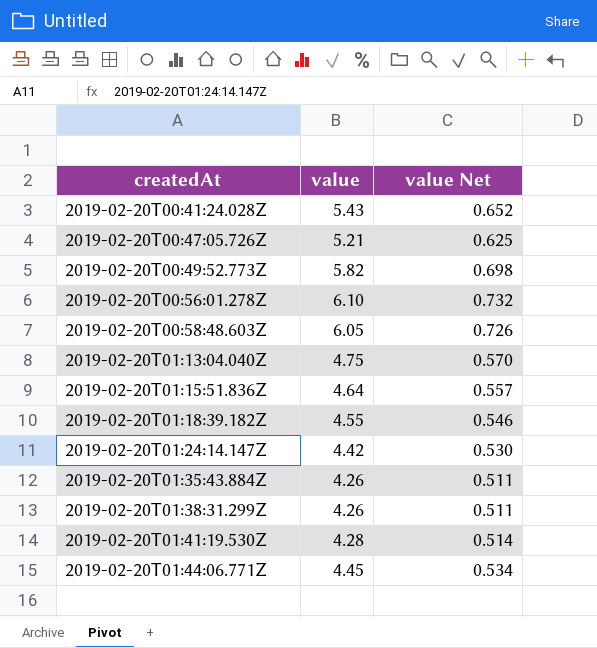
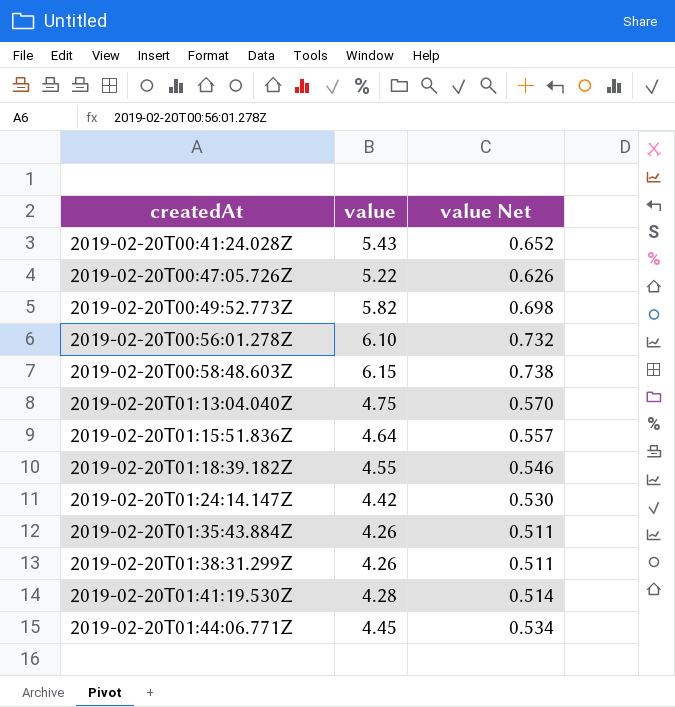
2019-02-20T00:47:05.726Z | value: 5.21 -> 5.22
2019-02-20T00:47:05.726Z | value Net: 0.625 -> 0.626
2019-02-20T00:58:48.603Z | value: 6.05 -> 6.15
2019-02-20T00:58:48.603Z | value Net: 0.726 -> 0.738

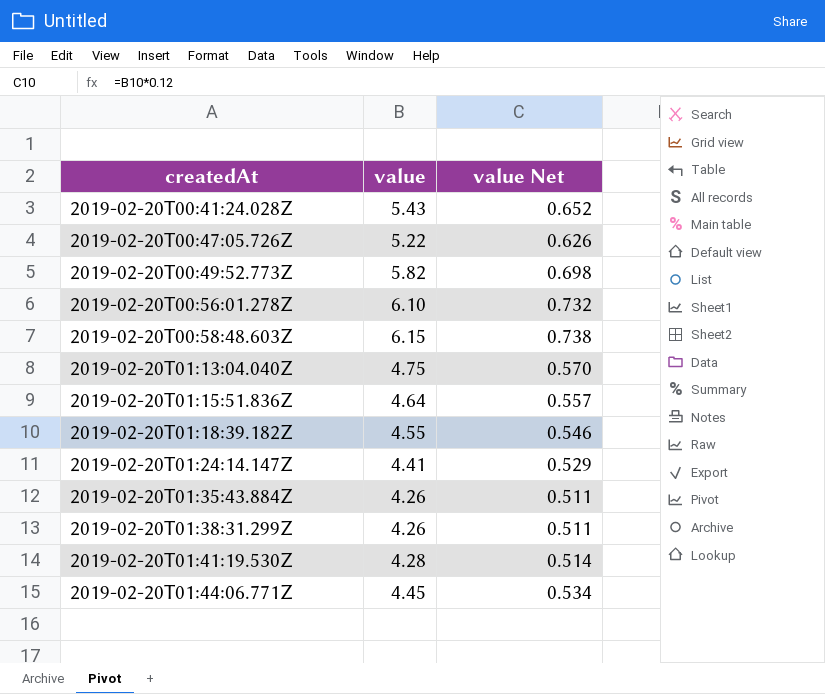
2019-02-20T01:24:14.147Z | value: 4.42 -> 4.41
2019-02-20T01:24:14.147Z | value Net: 0.530 -> 0.529

